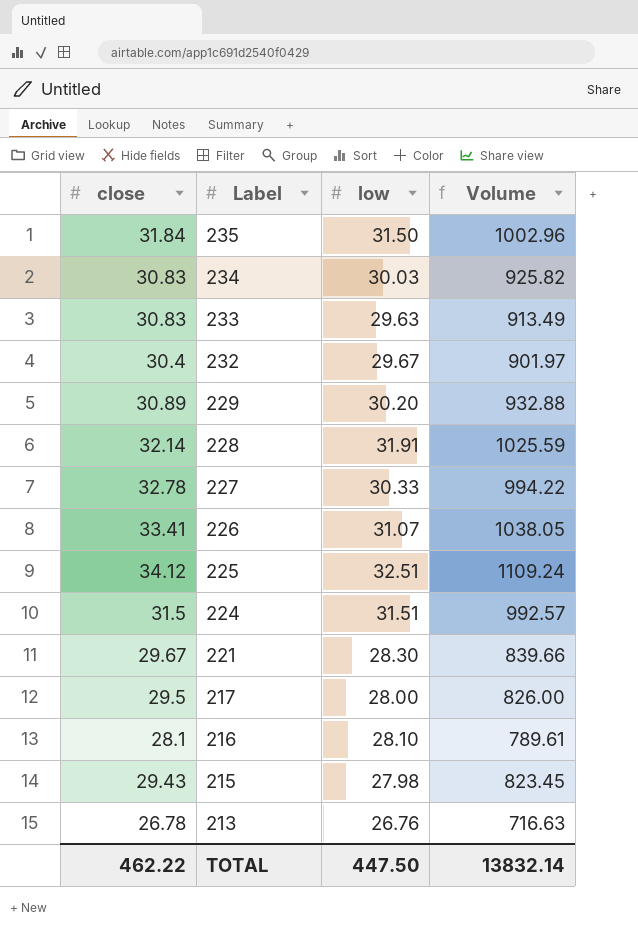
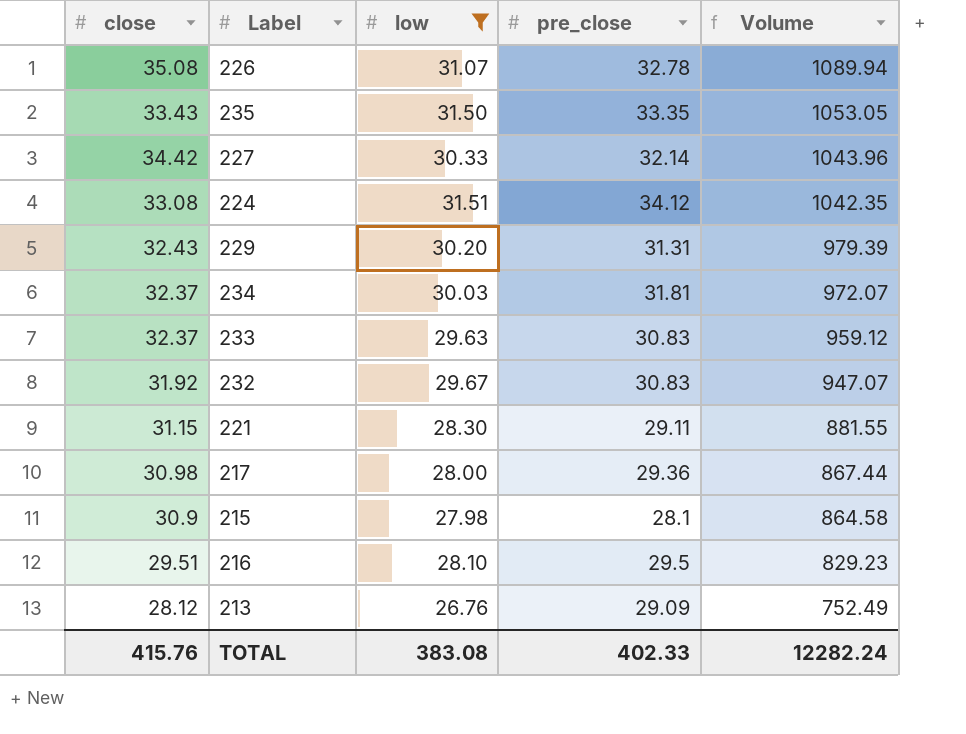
filter: none -> low <= 31.51
row order: Label descending -> Volume descending
column pre_close | position: none -> 4
226 | close: 33.41 -> 35.08
226 | Volume: 1038.05 -> 1089.94
235 | close: 31.84 -> 33.43
235 | Volume: 1002.96 -> 1053.05
227 | close: 32.78 -> 34.42
227 | Volume: 994.22 -> 1043.96
224 | close: 31.5 -> 33.08
224 | Volume: 992.57 -> 1042.35
229 | close: 30.89 -> 32.43
229 | Volume: 932.88 -> 979.39
234 | close: 30.83 -> 32.37
234 | Volume: 925.82 -> 972.07
233 | close: 30.83 -> 32.37
233 | Volume: 913.49 -> 959.12
232 | close: 30.4 -> 31.92
232 | Volume: 901.97 -> 947.07
221 | close: 29.67 -> 31.15
221 | Volume: 839.66 -> 881.55
217 | close: 29.5 -> 30.98
217 | Volume: 826.00 -> 867.44
215 | close: 29.43 -> 30.9
215 | Volume: 823.45 -> 864.58
216 | close: 28.1 -> 29.51
216 | Volume: 789.61 -> 829.23
213 | close: 26.78 -> 28.12
213 | Volume: 716.63 -> 752.49
TOTAL | close: 462.22 -> 415.76
TOTAL | low: 447.50 -> 383.08
TOTAL | Volume: 13832.14 -> 12282.24

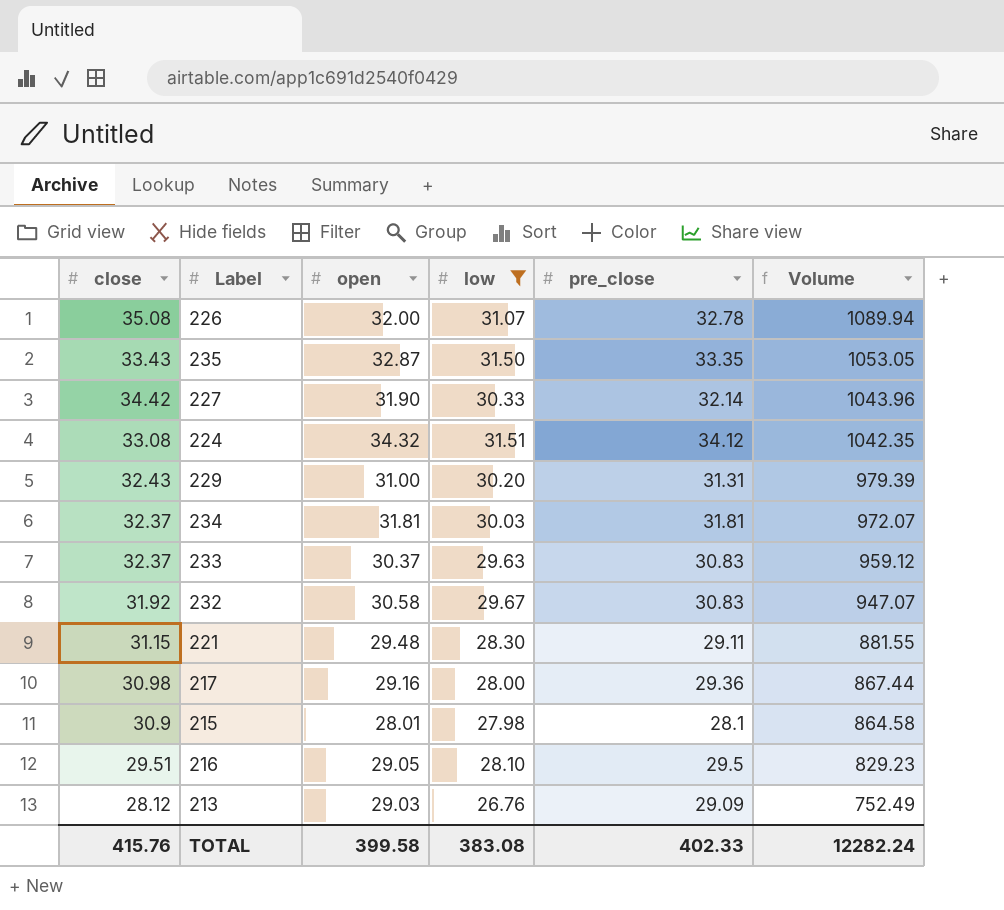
column open | position: none -> 3

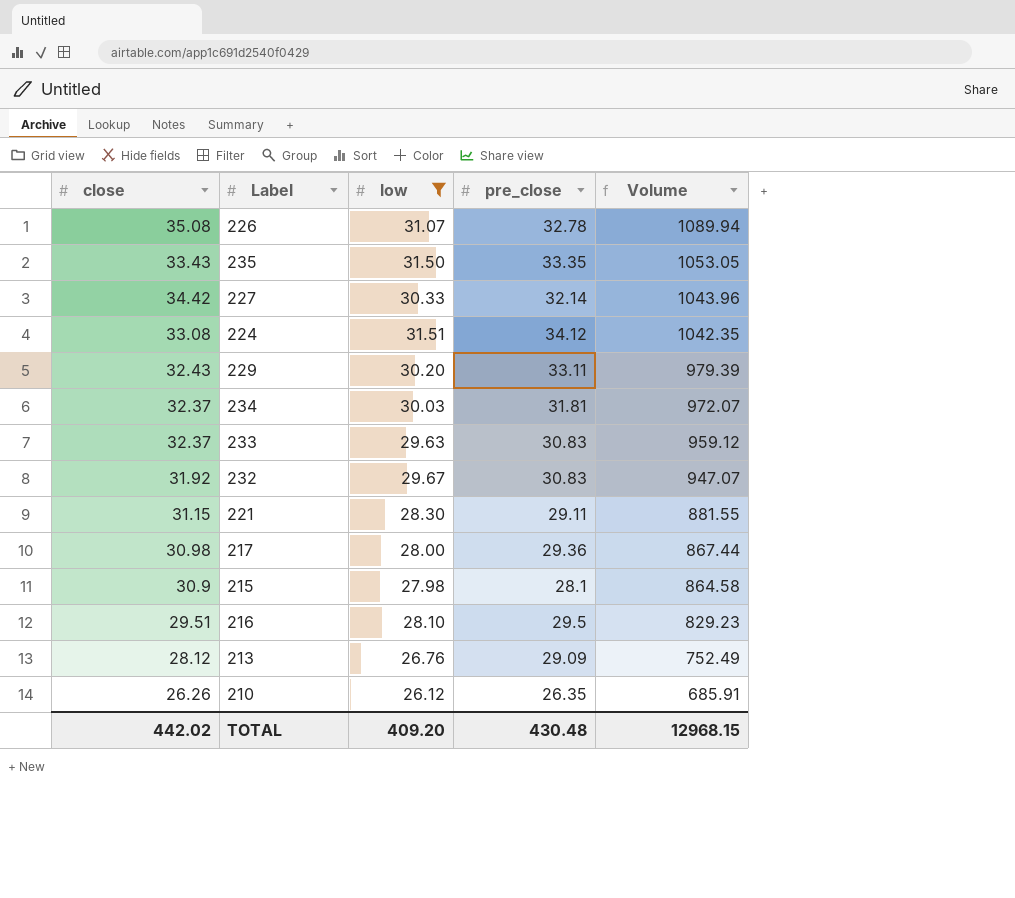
column open | position: 3 -> none
229 | pre_close: 31.31 -> 33.11
row 210: none -> 26.26 | 26.12 | 26.35 | 685.91
TOTAL | close: 415.76 -> 442.02
TOTAL | low: 383.08 -> 409.20
TOTAL | pre_close: 402.33 -> 430.48
TOTAL | Volume: 12282.24 -> 12968.15

